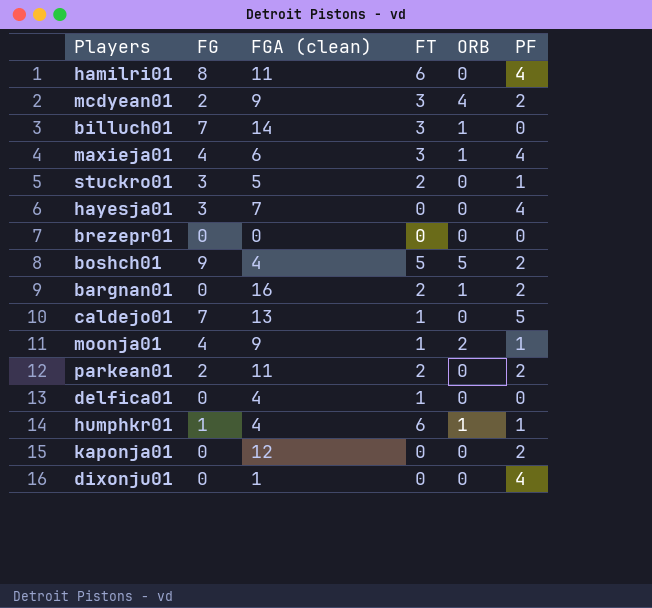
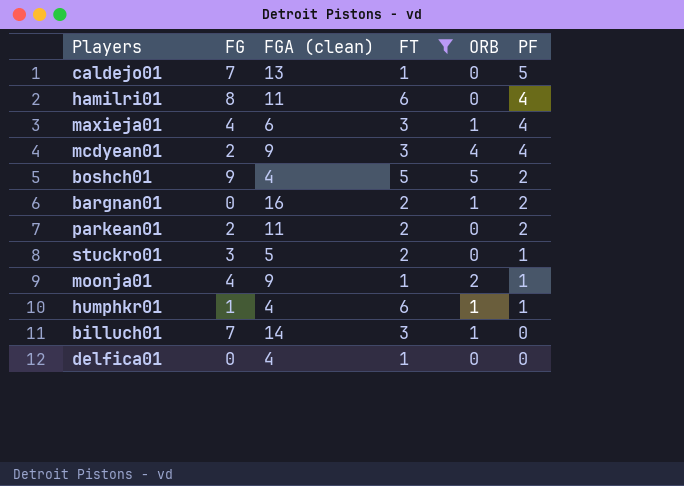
filter: none -> FT != 0
row order: none -> PF descending
mcdyean01 | PF: 2 -> 4

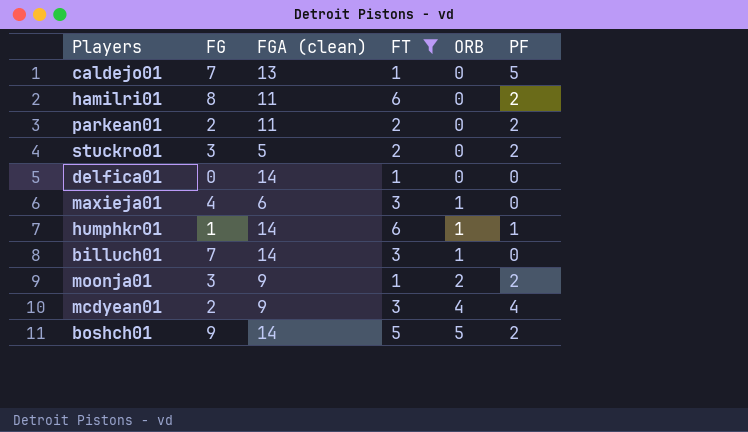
row order: PF descending -> ORB ascending
row bargnan01: 0 | 16 | 2 | 1 | 2 -> none
hamilri01 | PF: 4 -> 2
stuckro01 | PF: 1 -> 2
delfica01 | FGA (clean): 4 -> 14
maxieja01 | PF: 4 -> 0
humphkr01 | FGA (clean): 4 -> 14
moonja01 | FG: 4 -> 3
moonja01 | PF: 1 -> 2
boshch01 | FGA (clean): 4 -> 14

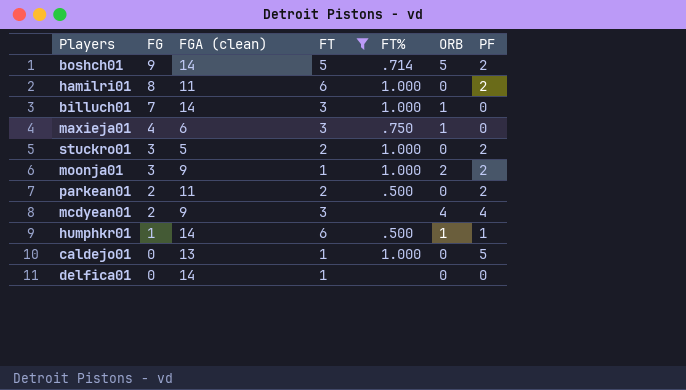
row order: ORB ascending -> FG descending
column FT% | position: none -> 5
caldejo01 | FG: 7 -> 0

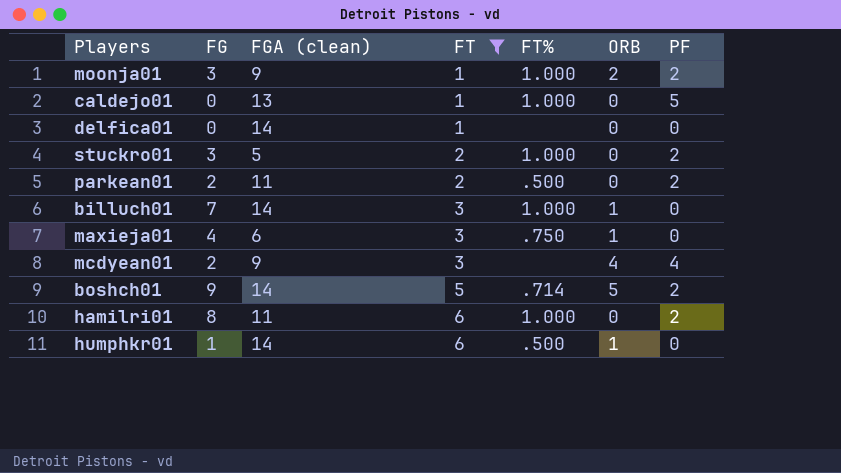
row order: FG descending -> FT ascending
humphkr01 | PF: 1 -> 0

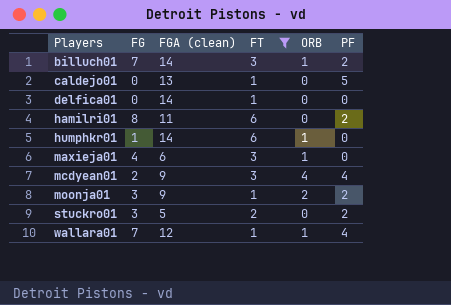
row order: FT ascending -> Players ascending
column FT% | position: 5 -> none
row parkean01: 2 | 11 | 2 | .500 | 0 | 2 -> none
row boshch01: 9 | 14 | 5 | .714 | 5 | 2 -> none
billuch01 | PF: 0 -> 2
row wallara01: none -> 7 | 12 | 1 | 1 | 4

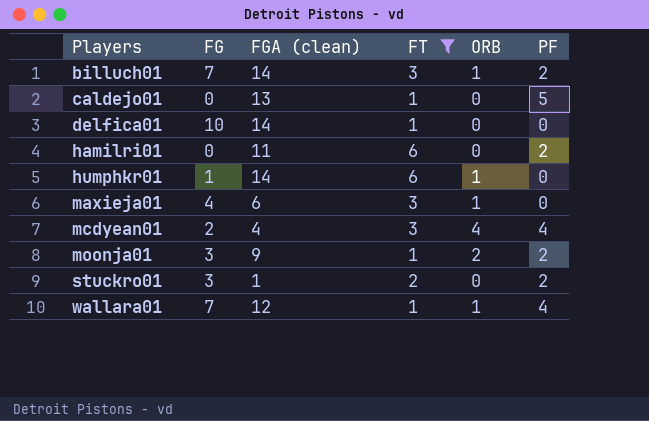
delfica01 | FG: 0 -> 10
hamilri01 | FG: 8 -> 0
mcdyean01 | FGA (clean): 9 -> 4
stuckro01 | FGA (clean): 5 -> 1

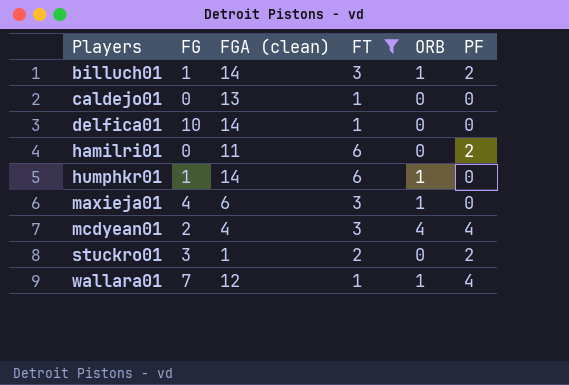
row moonja01: 3 | 9 | 1 | 2 | 2 -> none
billuch01 | FG: 7 -> 1
caldejo01 | PF: 5 -> 0

